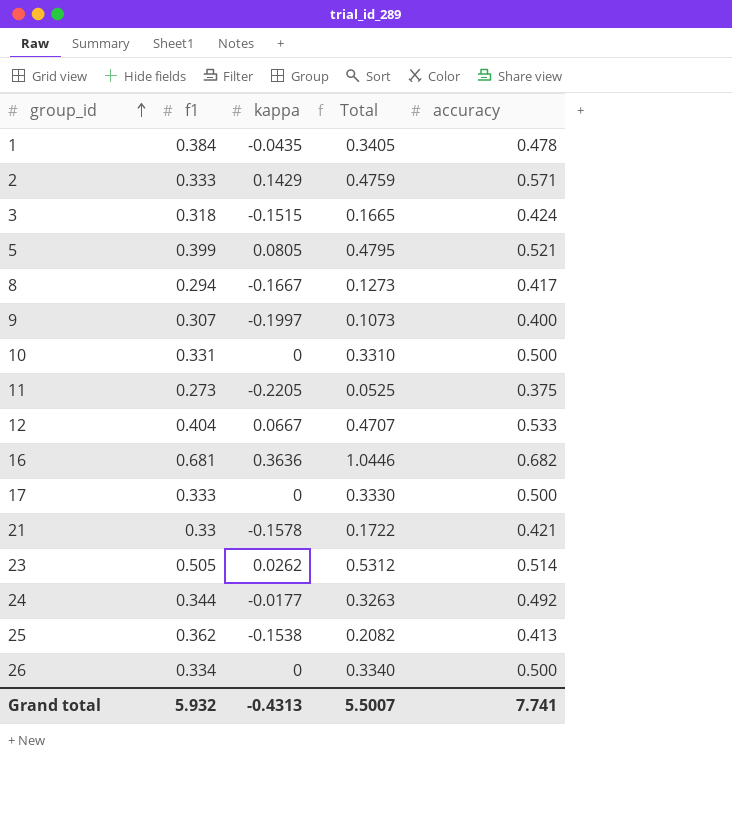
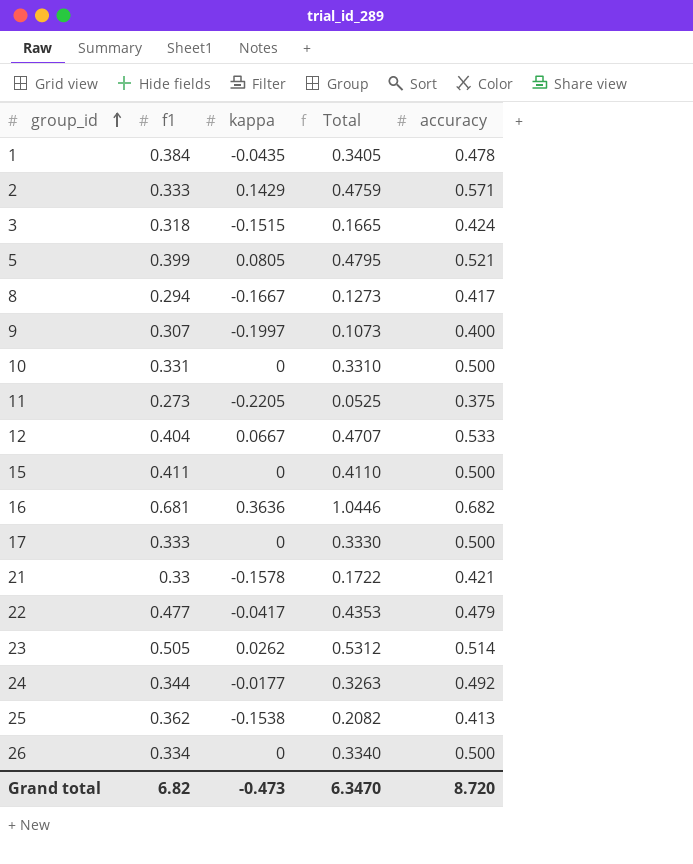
row 15: none -> 0.411 | 0 | 0.4110 | 0.500
row 22: none -> 0.477 | -0.0417 | 0.4353 | 0.479
Grand total | f1: 5.932 -> 6.82
Grand total | kappa: -0.4313 -> -0.473
Grand total | Total: 5.5007 -> 6.3470
Grand total | accuracy: 7.741 -> 8.720

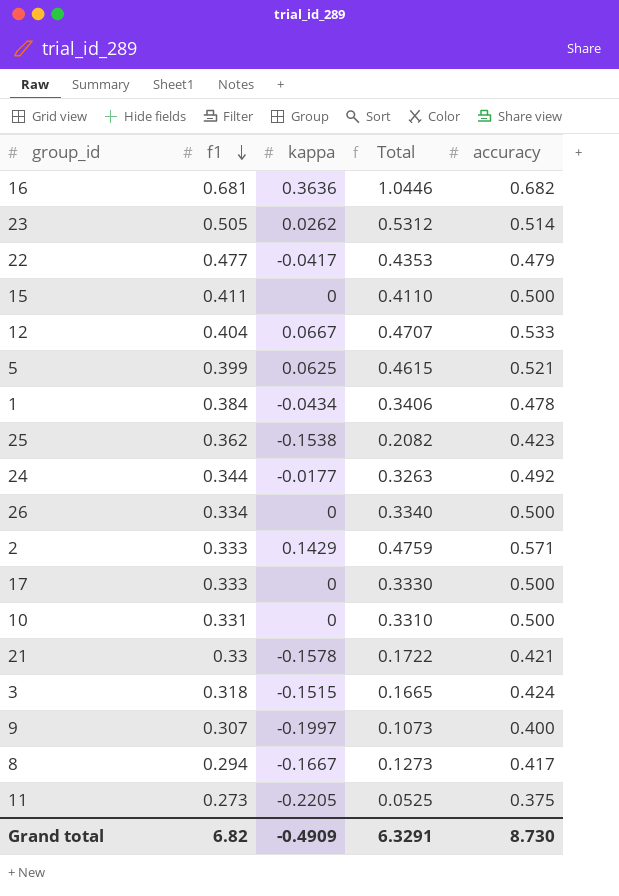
row order: group_id ascending -> f1 descending
5 | kappa: 0.0805 -> 0.0625
5 | Total: 0.4795 -> 0.4615
1 | kappa: -0.0435 -> -0.0434
1 | Total: 0.3405 -> 0.3406
25 | accuracy: 0.413 -> 0.423
Grand total | kappa: -0.473 -> -0.4909
Grand total | Total: 6.3470 -> 6.3291
Grand total | accuracy: 8.720 -> 8.730

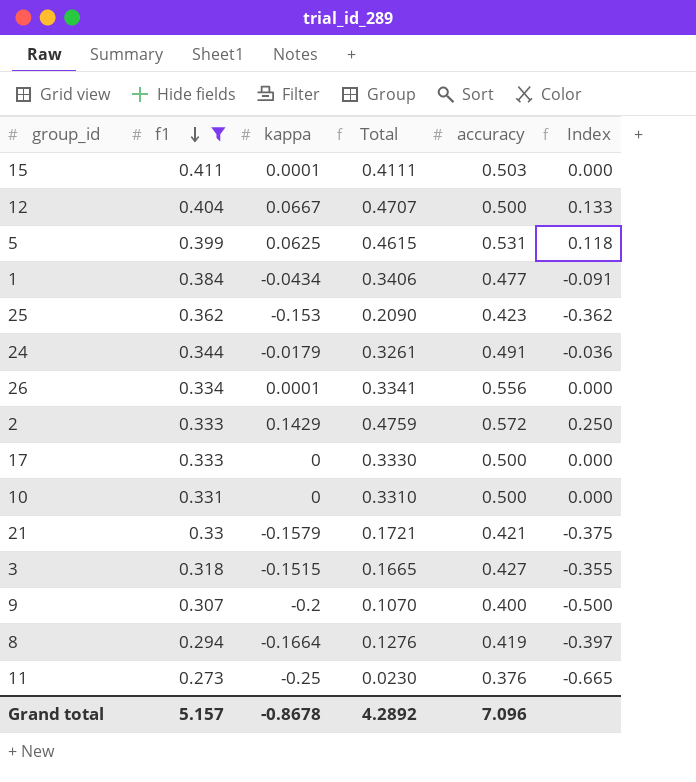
filter: none -> f1 <= 0.411
column Index | formula: none -> [kappa] / [accuracy]
15 | kappa: 0 -> 0.0001
15 | Total: 0.4110 -> 0.4111
15 | accuracy: 0.500 -> 0.503
12 | accuracy: 0.533 -> 0.500
5 | accuracy: 0.521 -> 0.531
1 | accuracy: 0.478 -> 0.477
25 | kappa: -0.1538 -> -0.153
25 | Total: 0.2082 -> 0.2090
24 | kappa: -0.0177 -> -0.0179
24 | Total: 0.3263 -> 0.3261
24 | accuracy: 0.492 -> 0.491
26 | kappa: 0 -> 0.0001
26 | Total: 0.3340 -> 0.3341
26 | accuracy: 0.500 -> 0.556
2 | accuracy: 0.571 -> 0.572
21 | kappa: -0.1578 -> -0.1579
21 | Total: 0.1722 -> 0.1721
3 | accuracy: 0.424 -> 0.427
9 | kappa: -0.1997 -> -0.2
9 | Total: 0.1073 -> 0.1070
8 | kappa: -0.1667 -> -0.1664
8 | Total: 0.1273 -> 0.1276
8 | accuracy: 0.417 -> 0.419
11 | kappa: -0.2205 -> -0.25
11 | Total: 0.0525 -> 0.0230
11 | accuracy: 0.375 -> 0.376
Grand total | f1: 6.82 -> 5.157
Grand total | kappa: -0.4909 -> -0.8678
Grand total | Total: 6.3291 -> 4.2892
Grand total | accuracy: 8.730 -> 7.096

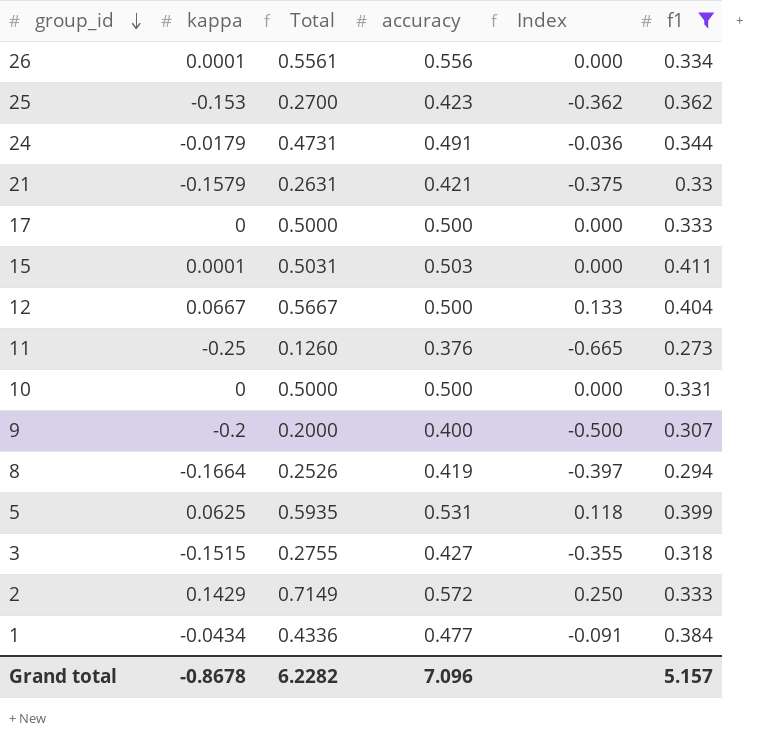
row order: f1 descending -> group_id descending
column Total | formula: [f1] + [kappa] -> [kappa] + [accuracy]
column f1 | position: 2 -> 6
Grand total | Total: 4.2892 -> 6.2282

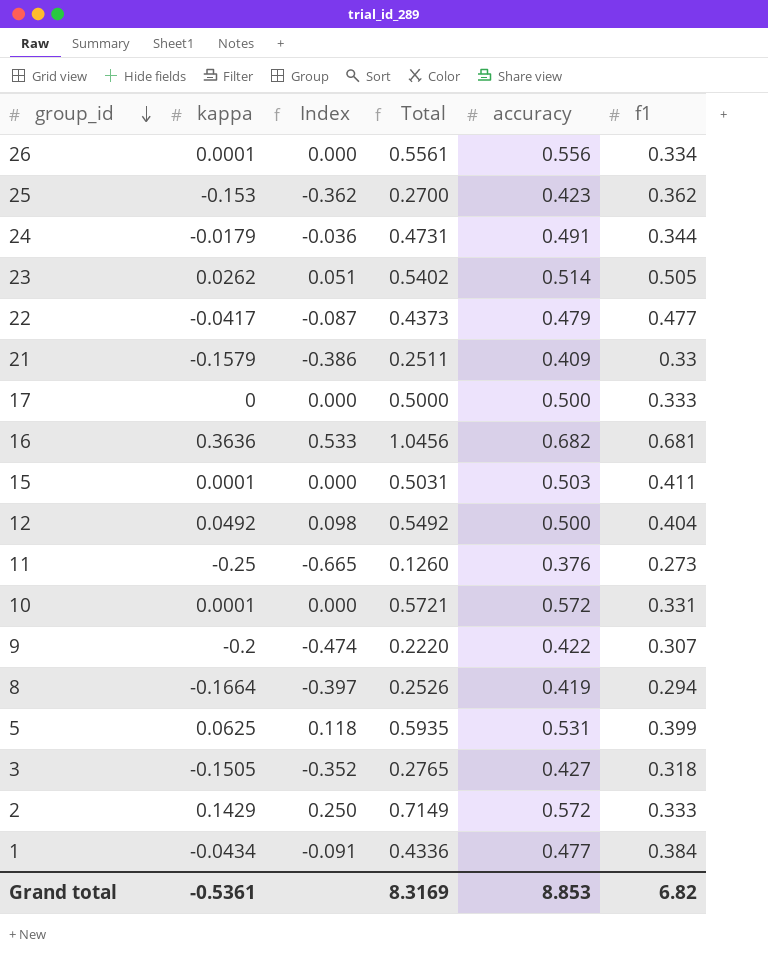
filter: f1 <= 0.411 -> none
column Index | position: 5 -> 3
21 | Index: -0.375 -> -0.386
21 | Total: 0.2631 -> 0.2511
21 | accuracy: 0.421 -> 0.409
12 | kappa: 0.0667 -> 0.0492
12 | Index: 0.133 -> 0.098
12 | Total: 0.5667 -> 0.5492
10 | kappa: 0 -> 0.0001
10 | Total: 0.5000 -> 0.5721
10 | accuracy: 0.500 -> 0.572
9 | Index: -0.500 -> -0.474
9 | Total: 0.2000 -> 0.2220
9 | accuracy: 0.400 -> 0.422
3 | kappa: -0.1515 -> -0.1505
3 | Index: -0.355 -> -0.352
3 | Total: 0.2755 -> 0.2765
Grand total | kappa: -0.8678 -> -0.5361
Grand total | Total: 6.2282 -> 8.3169
Grand total | accuracy: 7.096 -> 8.853
Grand total | f1: 5.157 -> 6.82

